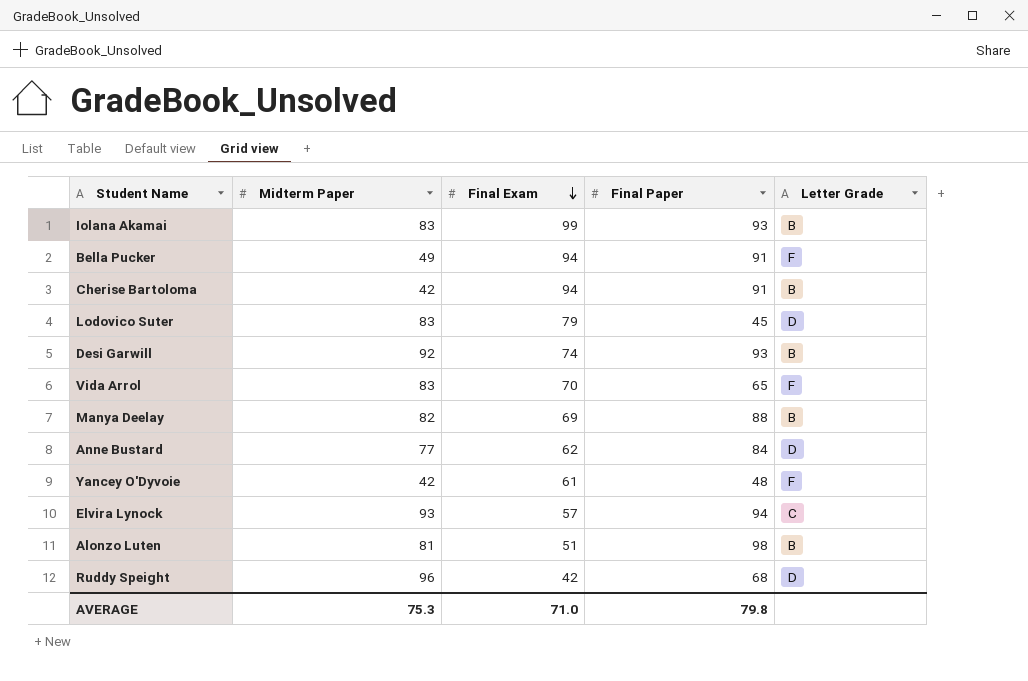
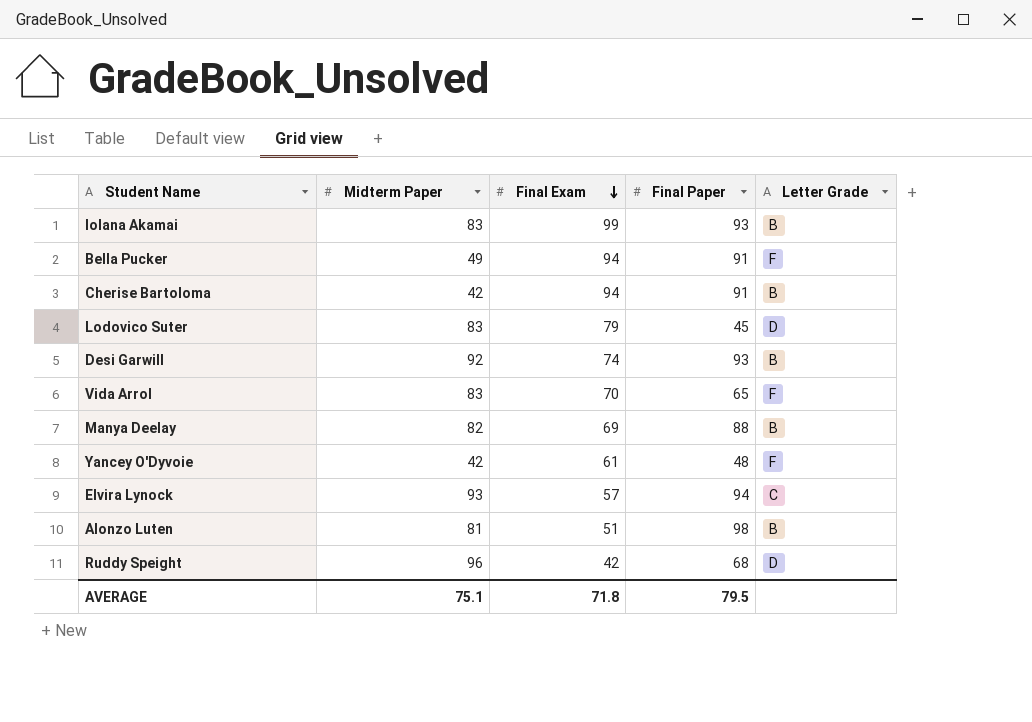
row Anne Bustard: 77 | 62 | 84 | D -> none
AVERAGE | Midterm Paper: 75.3 -> 75.1
AVERAGE | Final Exam: 71.0 -> 71.8
AVERAGE | Final Paper: 79.8 -> 79.5

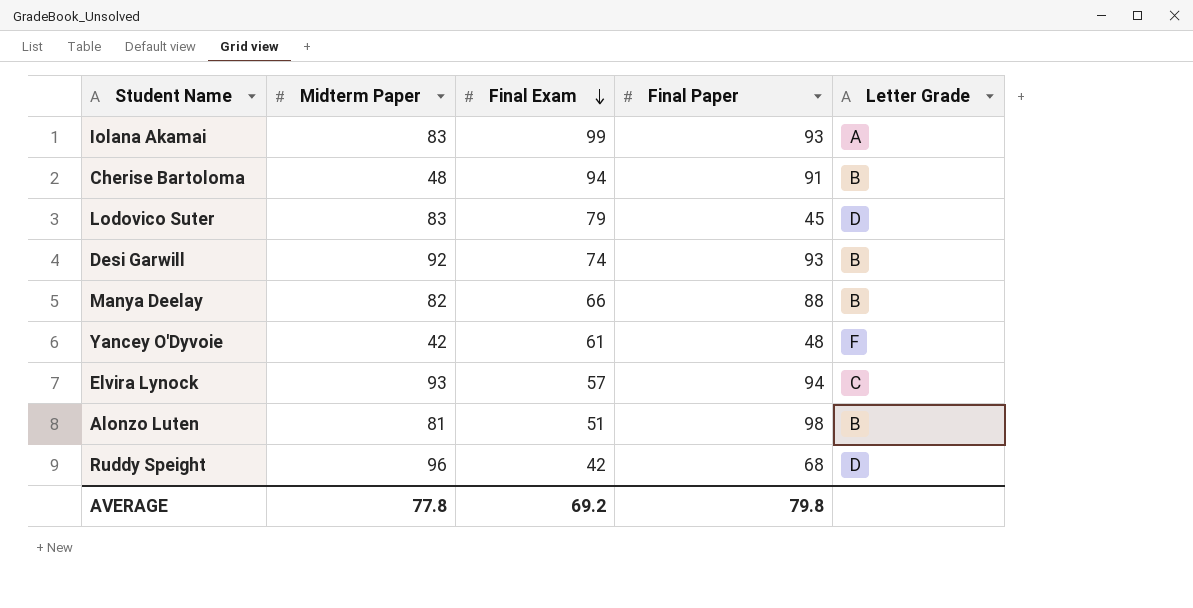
row Bella Pucker: 49 | 94 | 91 | F -> none
row Vida Arrol: 83 | 70 | 65 | F -> none
Iolana Akamai | Letter Grade: B -> A
Cherise Bartoloma | Midterm Paper: 42 -> 48
Manya Deelay | Final Exam: 69 -> 66
AVERAGE | Midterm Paper: 75.1 -> 77.8
AVERAGE | Final Exam: 71.8 -> 69.2
AVERAGE | Final Paper: 79.5 -> 79.8

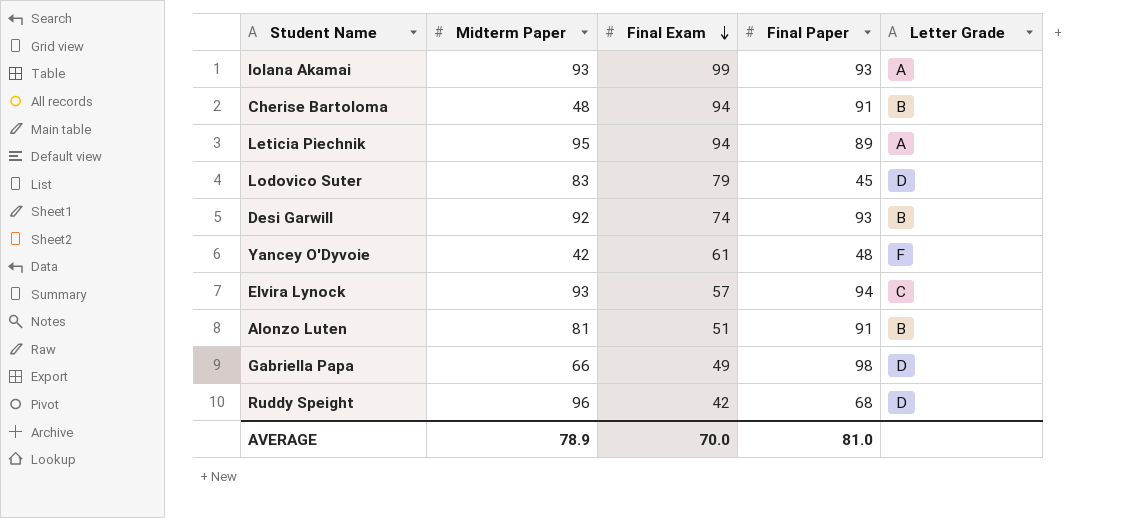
row Manya Deelay: 82 | 66 | 88 | B -> none
Iolana Akamai | Midterm Paper: 83 -> 93
row Leticia Piechnik: none -> 95 | 94 | 89 | A
Alonzo Luten | Final Paper: 98 -> 91
row Gabriella Papa: none -> 66 | 49 | 98 | D
AVERAGE | Midterm Paper: 77.8 -> 78.9
AVERAGE | Final Exam: 69.2 -> 70.0
AVERAGE | Final Paper: 79.8 -> 81.0

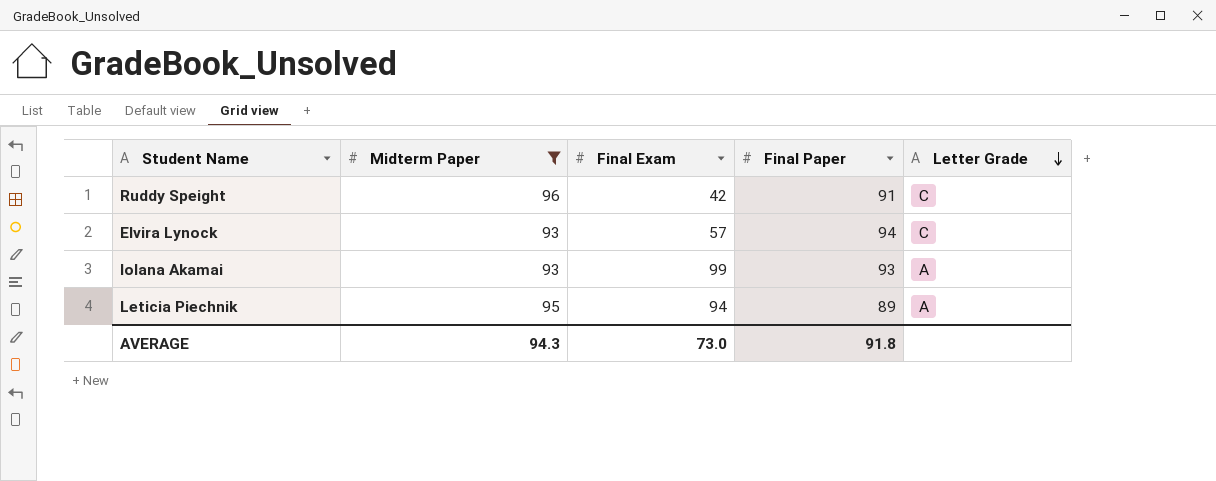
filter: none -> Midterm Paper >= 93
row order: Final Exam descending -> Letter Grade descending
Ruddy Speight | Final Paper: 68 -> 91
Ruddy Speight | Letter Grade: D -> C
AVERAGE | Midterm Paper: 78.9 -> 94.3
AVERAGE | Final Exam: 70.0 -> 73.0
AVERAGE | Final Paper: 81.0 -> 91.8

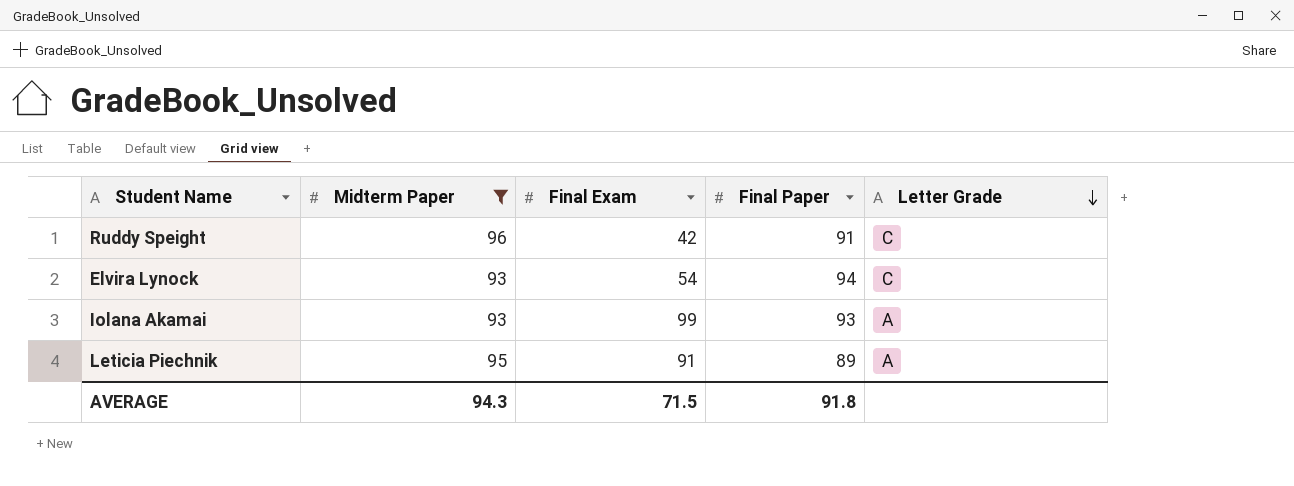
Elvira Lynock | Final Exam: 57 -> 54
Leticia Piechnik | Final Exam: 94 -> 91
AVERAGE | Final Exam: 73.0 -> 71.5

